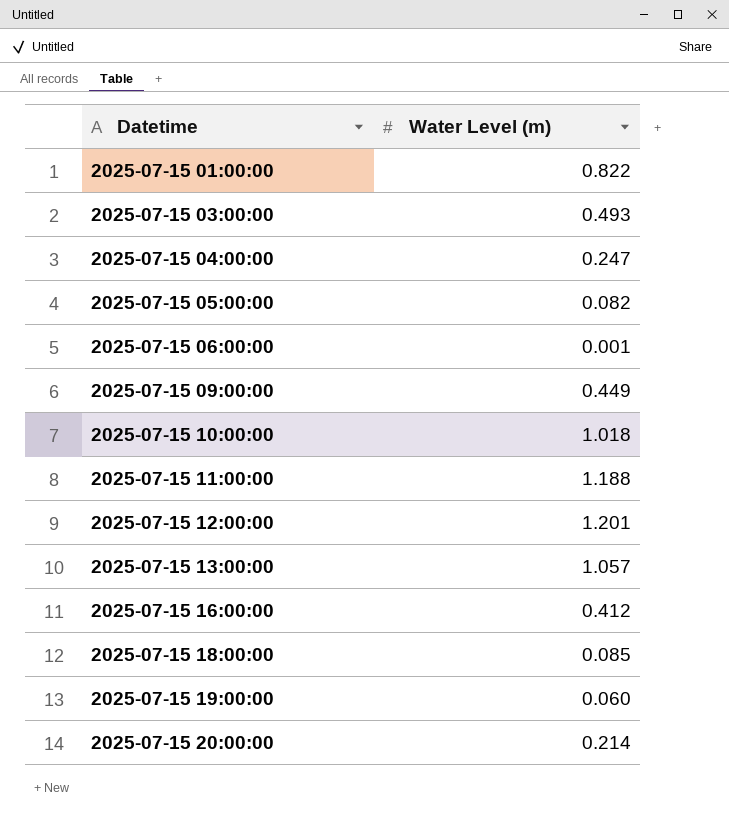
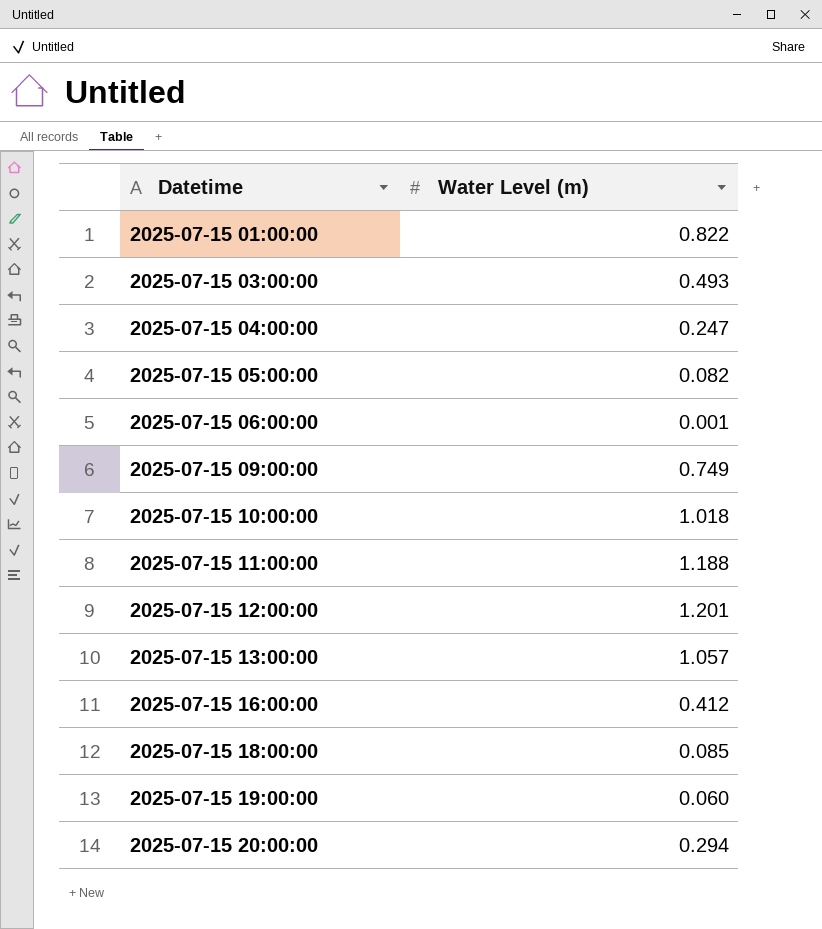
2025-07-15 09:00:00 | Water Level (m): 0.449 -> 0.749
2025-07-15 20:00:00 | Water Level (m): 0.214 -> 0.294

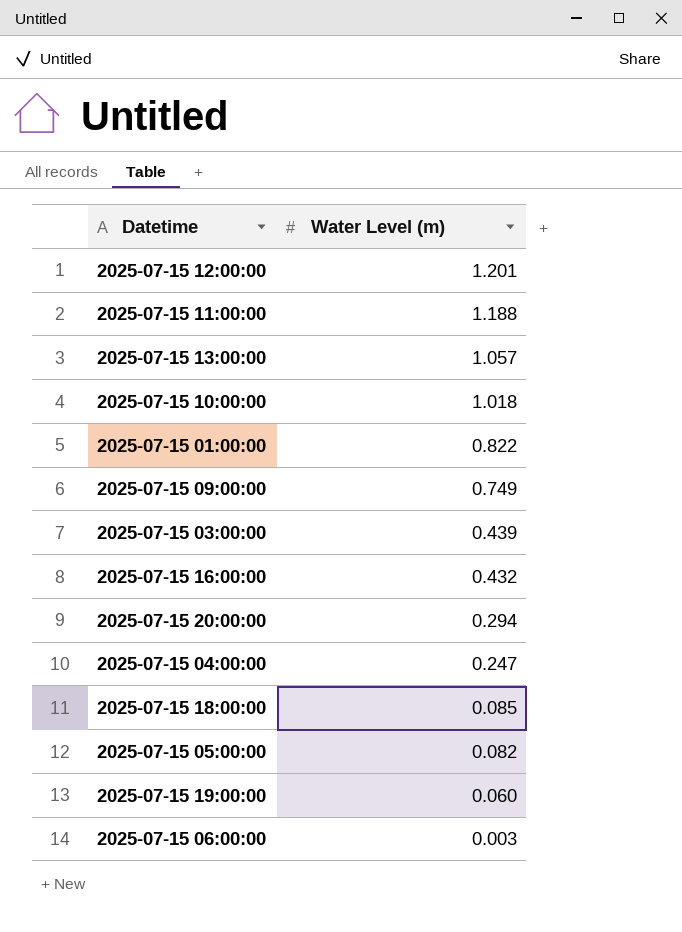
row order: Datetime ascending -> Water Level (m) descending
2025-07-15 03:00:00 | Water Level (m): 0.493 -> 0.439
2025-07-15 16:00:00 | Water Level (m): 0.412 -> 0.432
2025-07-15 06:00:00 | Water Level (m): 0.001 -> 0.003

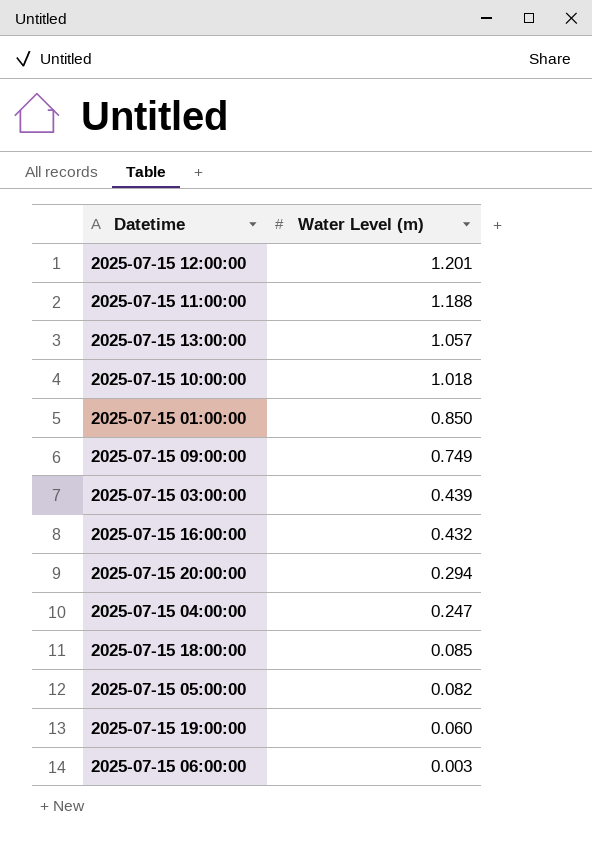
2025-07-15 01:00:00 | Water Level (m): 0.822 -> 0.850

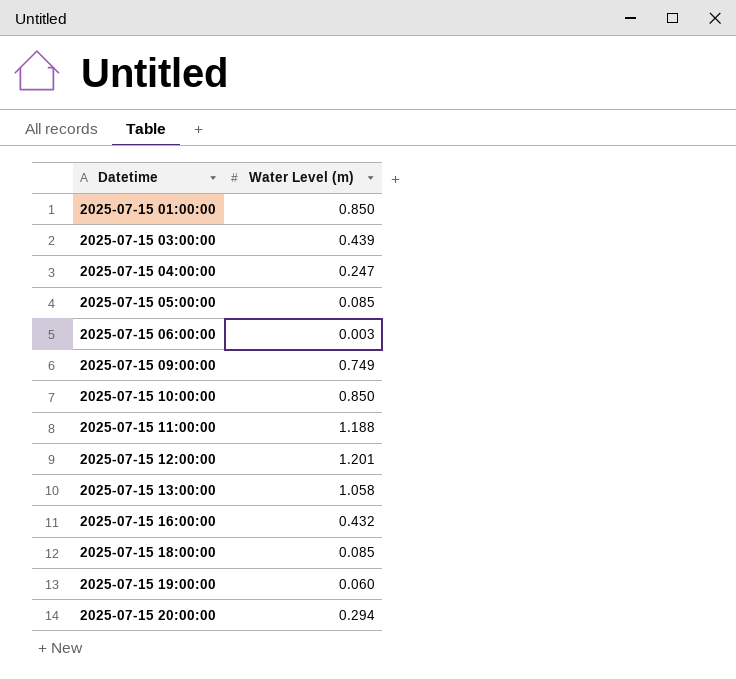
row order: Water Level (m) descending -> Datetime ascending
2025-07-15 05:00:00 | Water Level (m): 0.082 -> 0.085
2025-07-15 10:00:00 | Water Level (m): 1.018 -> 0.850
2025-07-15 13:00:00 | Water Level (m): 1.057 -> 1.058

